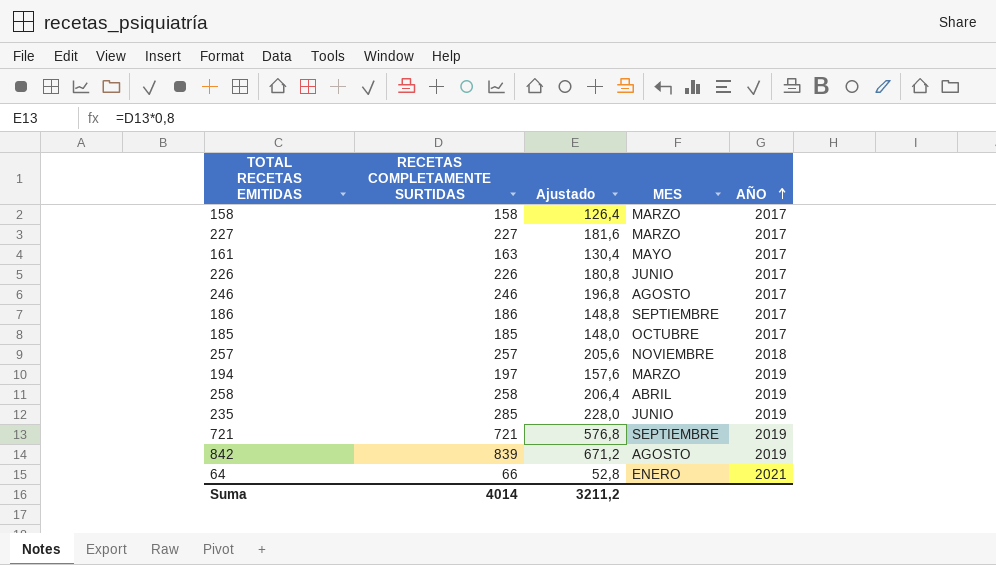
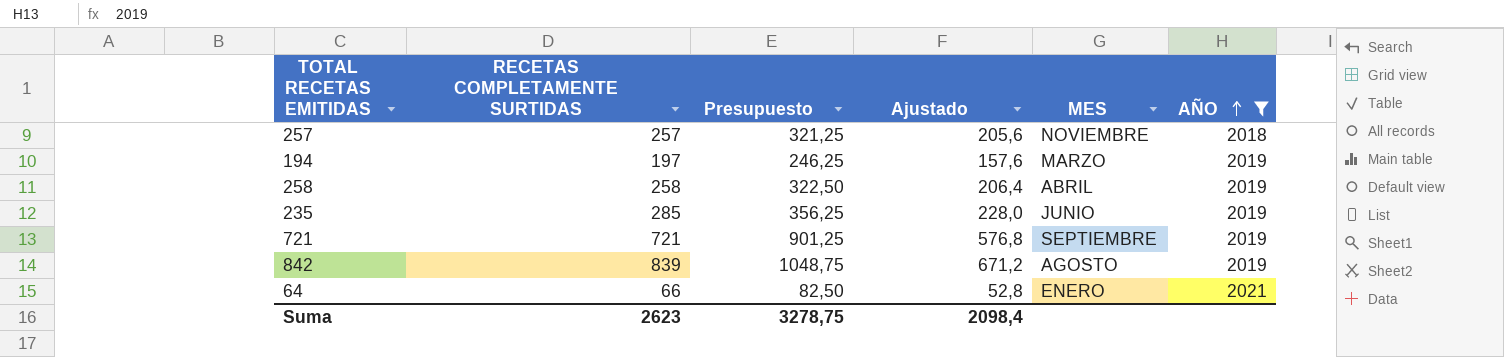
filter: none -> AÑO != 2017
column Presupuesto | formula: none -> [RECETAS COMPLETAMENTE SURTIDAS] * 1,25
Suma | RECETAS COMPLETAMENTE SURTIDAS: 4014 -> 2623
Suma | Ajustado: 3211,2 -> 2098,4

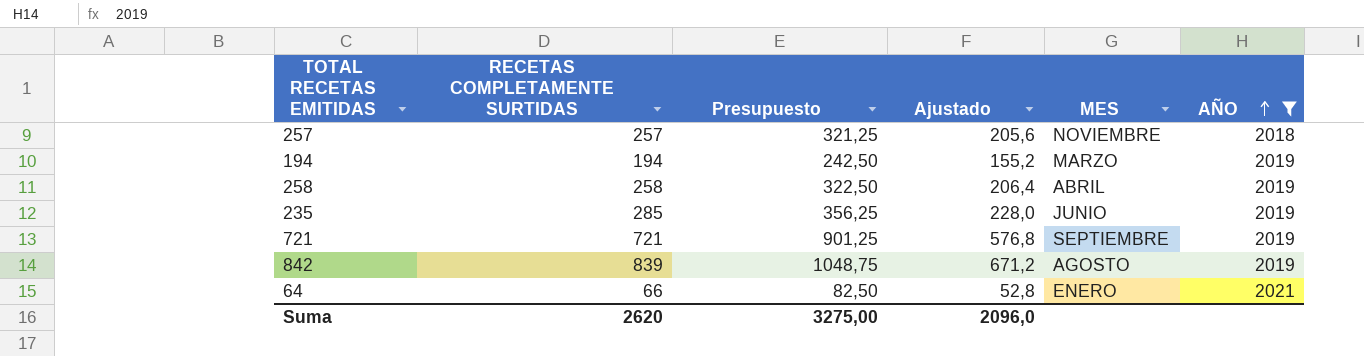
194 | RECETAS COMPLETAMENTE SURTIDAS: 197 -> 194
194 | Presupuesto: 246,25 -> 242,50
194 | Ajustado: 157,6 -> 155,2
Suma | RECETAS COMPLETAMENTE SURTIDAS: 2623 -> 2620
Suma | Presupuesto: 3278,75 -> 3275,00
Suma | Ajustado: 2098,4 -> 2096,0

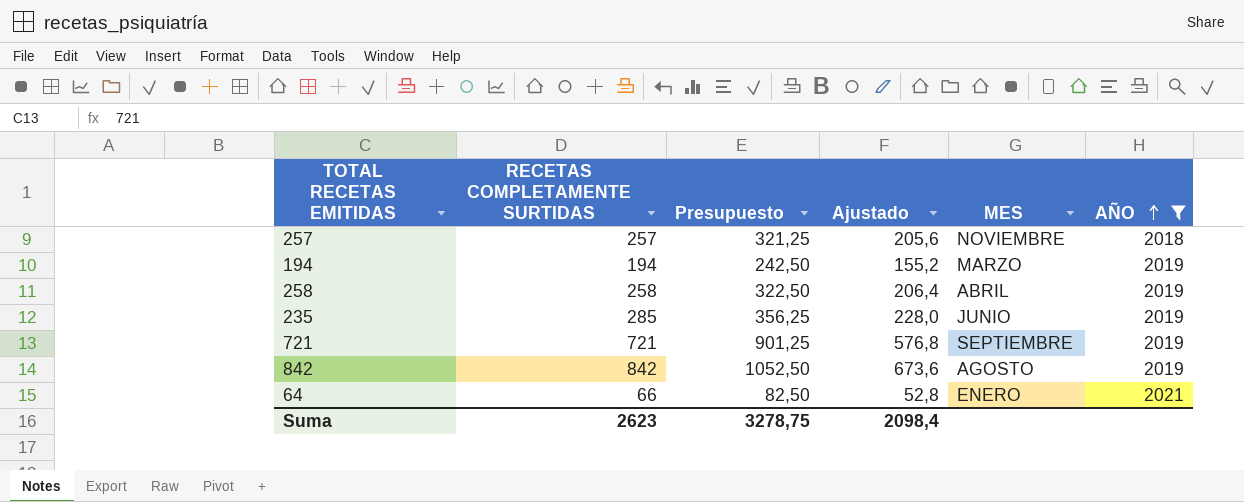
842 | RECETAS COMPLETAMENTE SURTIDAS: 839 -> 842
842 | Presupuesto: 1048,75 -> 1052,50
842 | Ajustado: 671,2 -> 673,6
Suma | RECETAS COMPLETAMENTE SURTIDAS: 2620 -> 2623
Suma | Presupuesto: 3275,00 -> 3278,75
Suma | Ajustado: 2096,0 -> 2098,4

